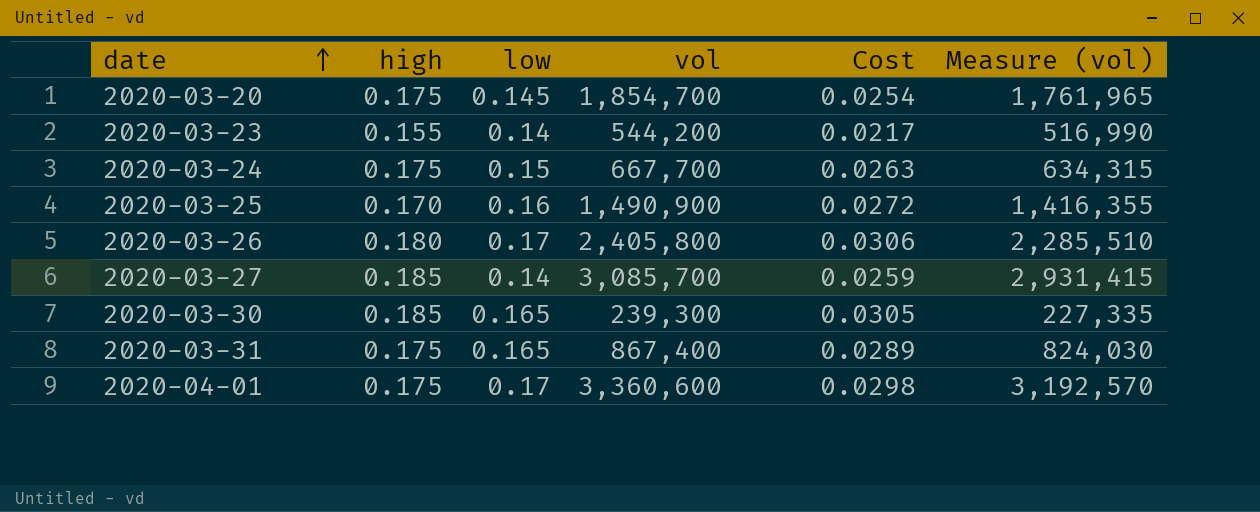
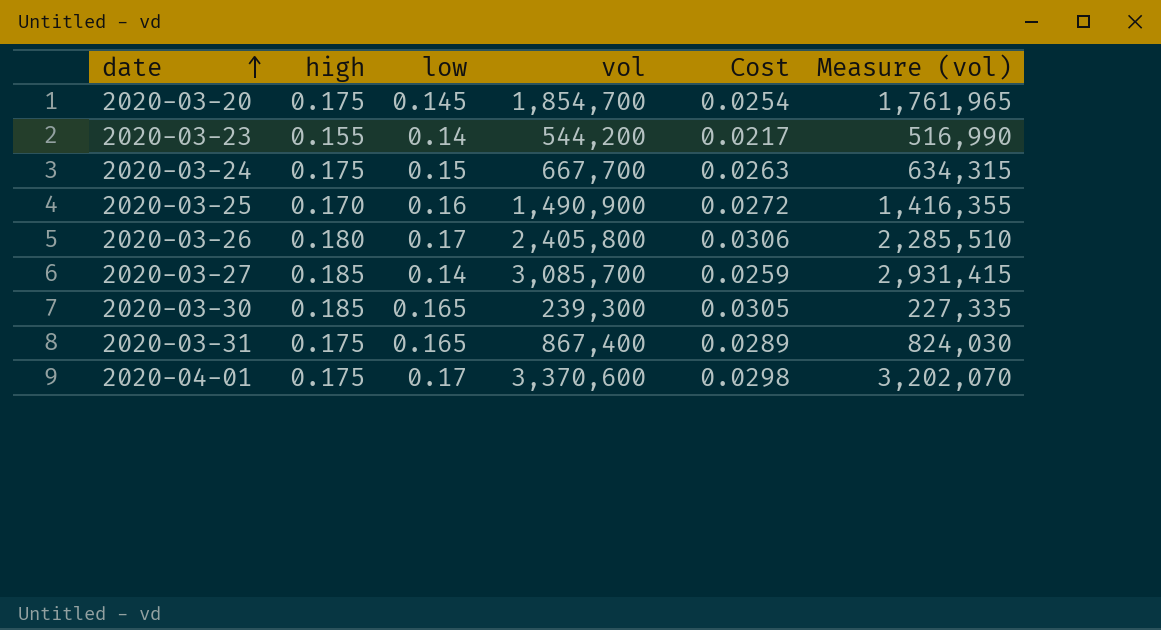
2020-04-01 | vol: 3,360,600 -> 3,370,600
2020-04-01 | Measure (vol): 3,192,570 -> 3,202,070

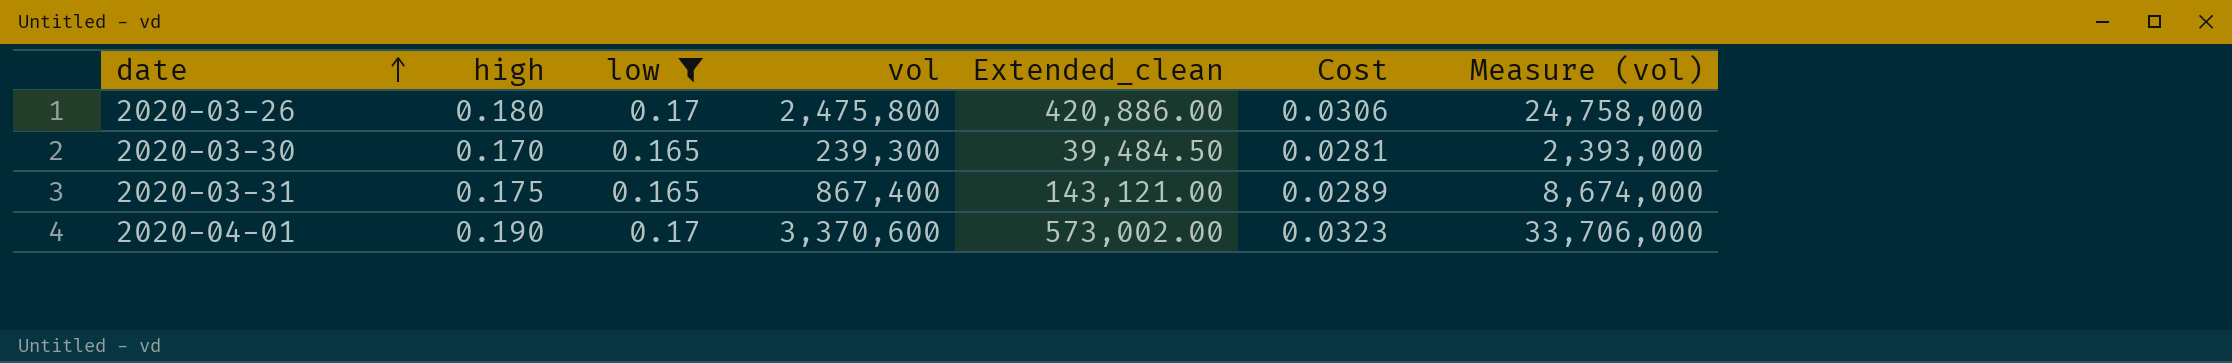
filter: none -> low >= 0.165
column Extended_clean | formula: none -> [low] * [vol]
column Measure (vol) | formula: [vol] * 0.95 -> [vol] * 10
2020-03-26 | vol: 2,405,800 -> 2,475,800
2020-03-30 | high: 0.185 -> 0.170
2020-03-30 | Cost: 0.0305 -> 0.0281
2020-04-01 | high: 0.175 -> 0.190
2020-04-01 | Cost: 0.0298 -> 0.0323

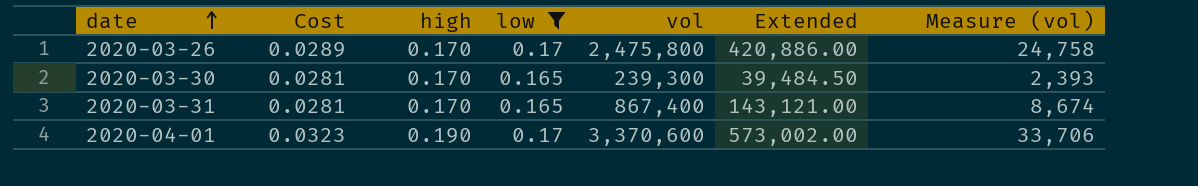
column Cost | position: 6 -> 2
column name: Extended_clean -> Extended
column Measure (vol) | formula: [vol] * 10 -> [vol] * 0.01
2020-03-26 | Cost: 0.0306 -> 0.0289
2020-03-26 | high: 0.180 -> 0.170
2020-03-31 | Cost: 0.0289 -> 0.0281
2020-03-31 | high: 0.175 -> 0.170

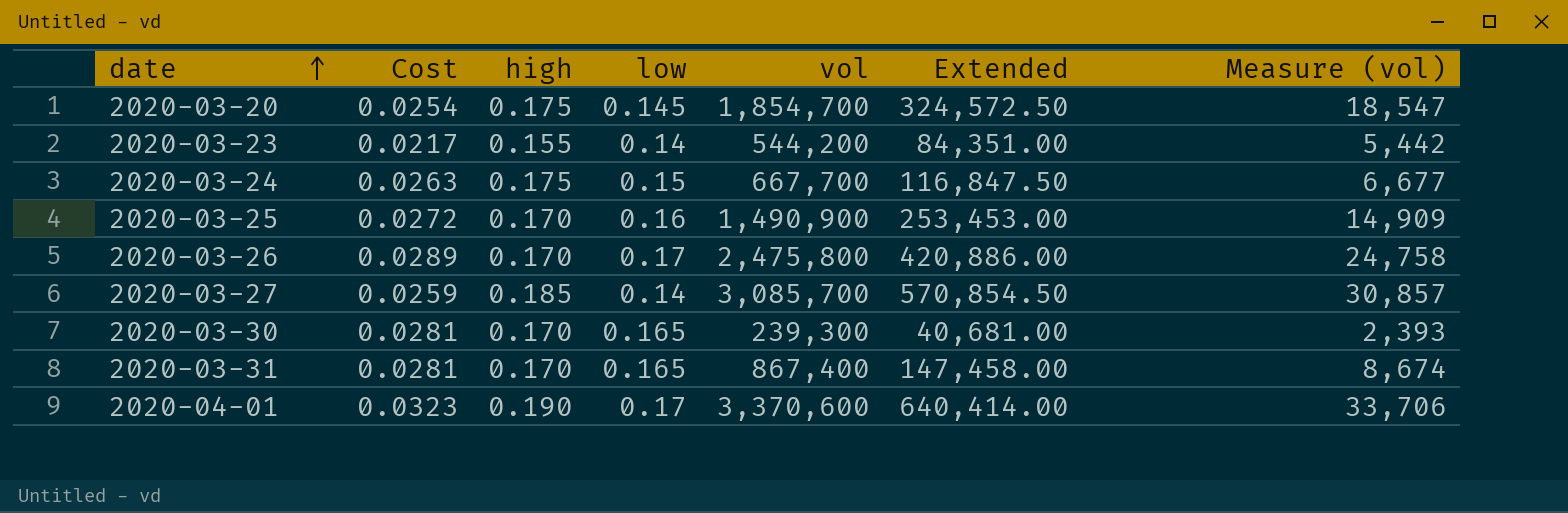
filter: low >= 0.165 -> none
column Extended | formula: [low] * [vol] -> [high] * [vol]

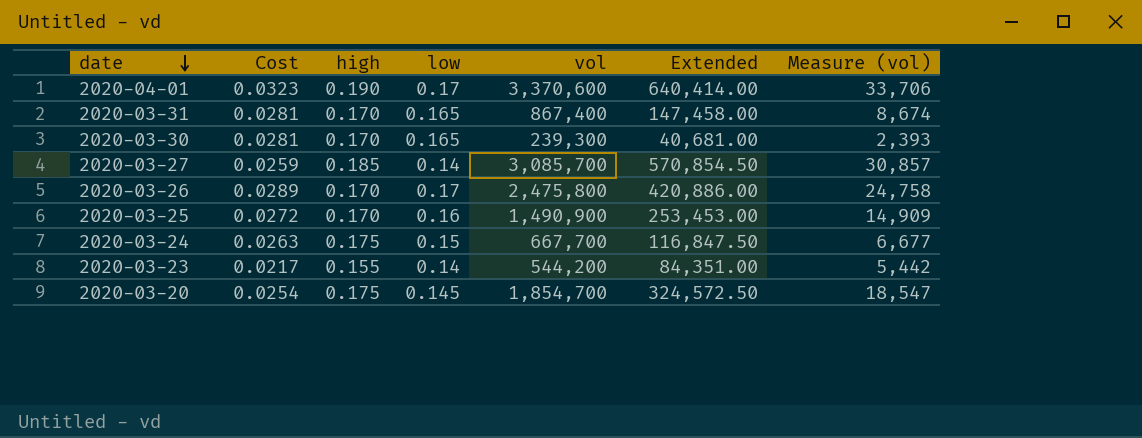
row order: date ascending -> date descending

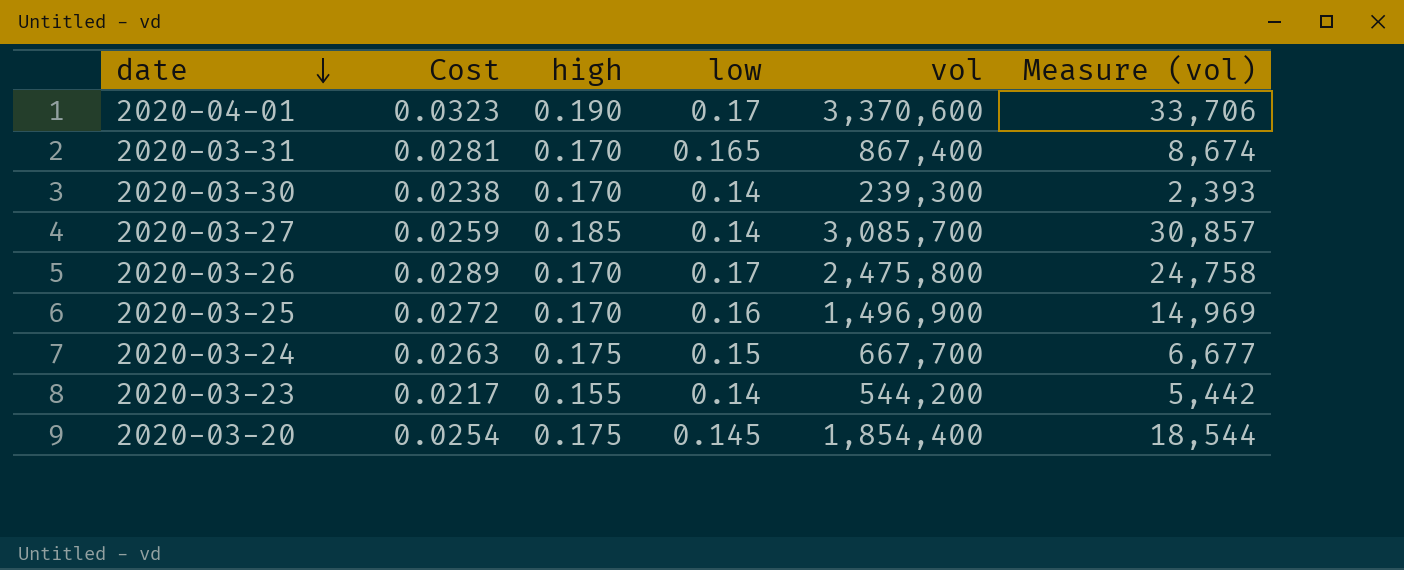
column Extended | formula: [high] * [vol] -> none
2020-03-30 | Cost: 0.0281 -> 0.0238
2020-03-30 | low: 0.165 -> 0.14
2020-03-25 | vol: 1,490,900 -> 1,496,900
2020-03-25 | Measure (vol): 14,909 -> 14,969
2020-03-20 | vol: 1,854,700 -> 1,854,400
2020-03-20 | Measure (vol): 18,547 -> 18,544

